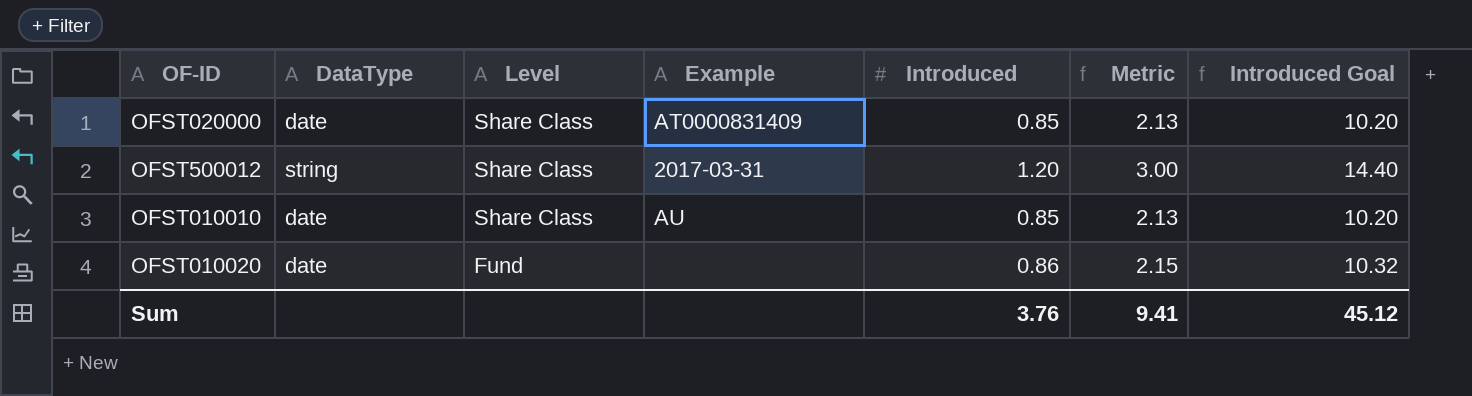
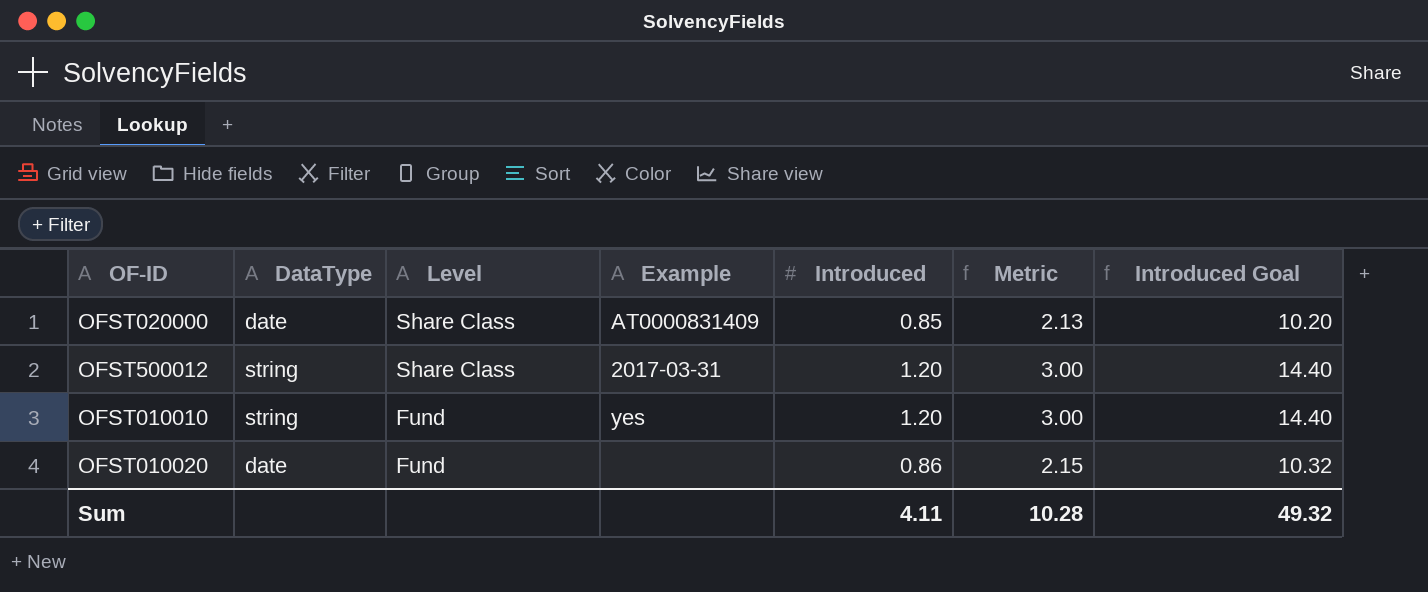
OFST010010 | DataType: date -> string
OFST010010 | Level: Share Class -> Fund
OFST010010 | Example: AU -> yes
OFST010010 | Introduced: 0.85 -> 1.20
OFST010010 | Metric: 2.13 -> 3.00
OFST010010 | Introduced Goal: 10.20 -> 14.40
Sum | Introduced: 3.76 -> 4.11
Sum | Metric: 9.41 -> 10.28
Sum | Introduced Goal: 45.12 -> 49.32

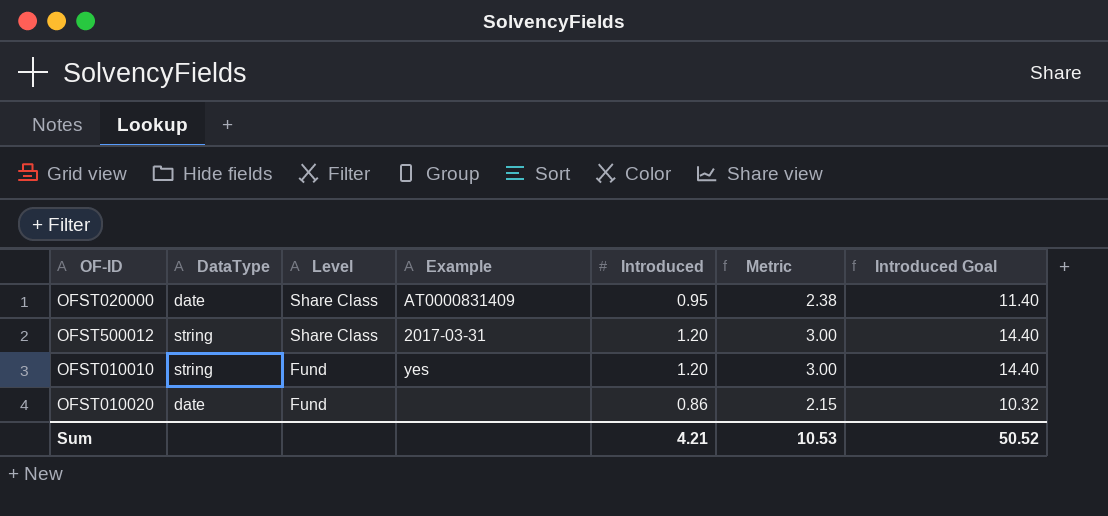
OFST020000 | Introduced: 0.85 -> 0.95
OFST020000 | Metric: 2.13 -> 2.38
OFST020000 | Introduced Goal: 10.20 -> 11.40
Sum | Introduced: 4.11 -> 4.21
Sum | Metric: 10.28 -> 10.53
Sum | Introduced Goal: 49.32 -> 50.52

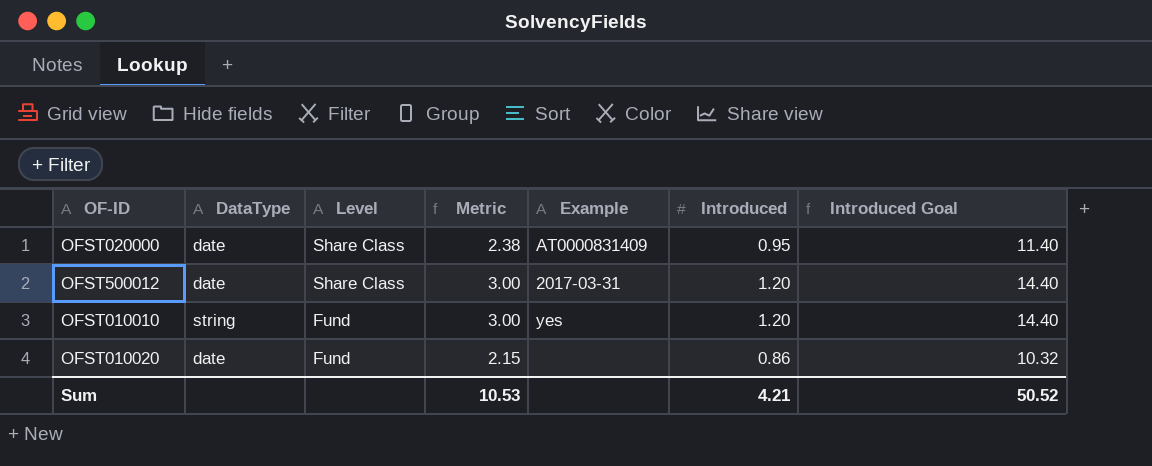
column Metric | position: 6 -> 4
OFST500012 | DataType: string -> date

